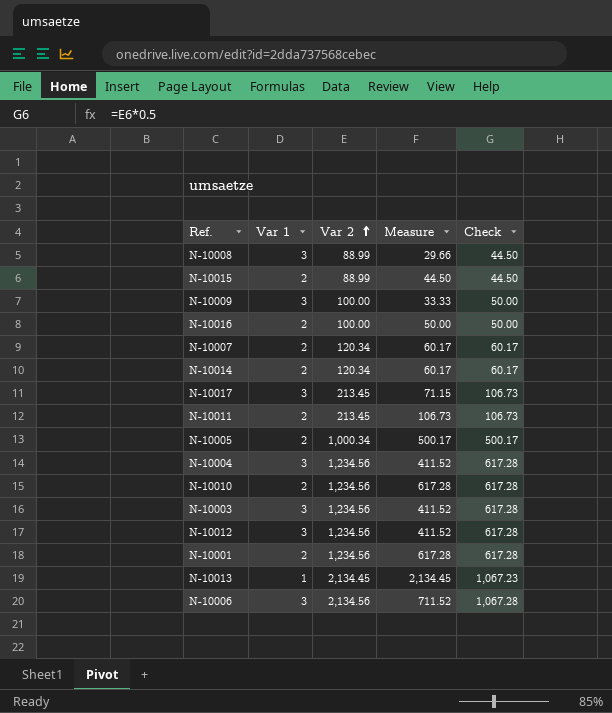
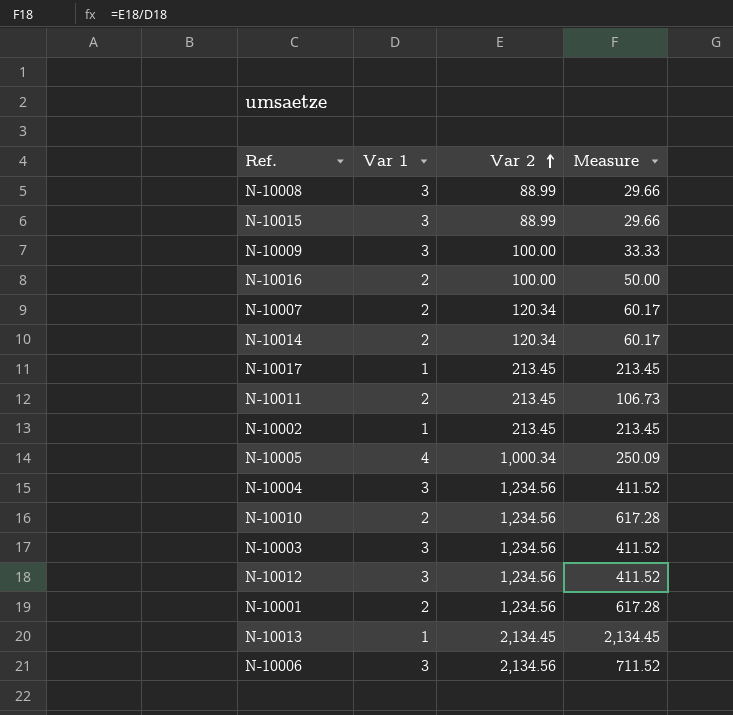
column Check | formula: [Var 2] * 0.5 -> none
N-10015 | Var 1: 2 -> 3
N-10015 | Measure: 44.50 -> 29.66
N-10017 | Var 1: 3 -> 1
N-10017 | Measure: 71.15 -> 213.45
row N-10002: none -> 1 | 213.45 | 213.45
N-10005 | Var 1: 2 -> 4
N-10005 | Measure: 500.17 -> 250.09

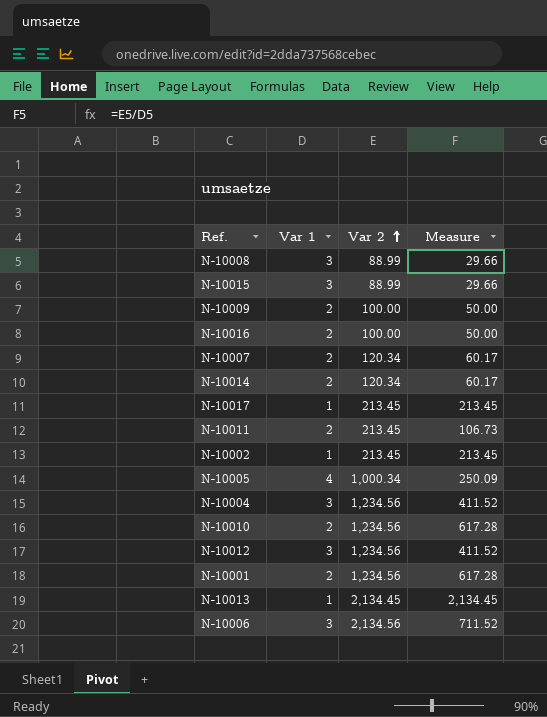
row N-10003: 3 | 1,234.56 | 411.52 -> none
N-10009 | Var 1: 3 -> 2
N-10009 | Measure: 33.33 -> 50.00

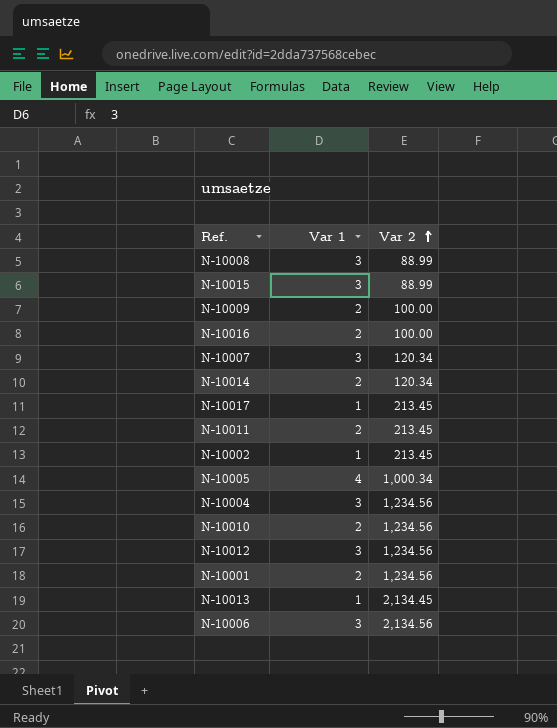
column Measure | formula: [Var 2] / [Var 1] -> none
N-10007 | Var 1: 2 -> 3

